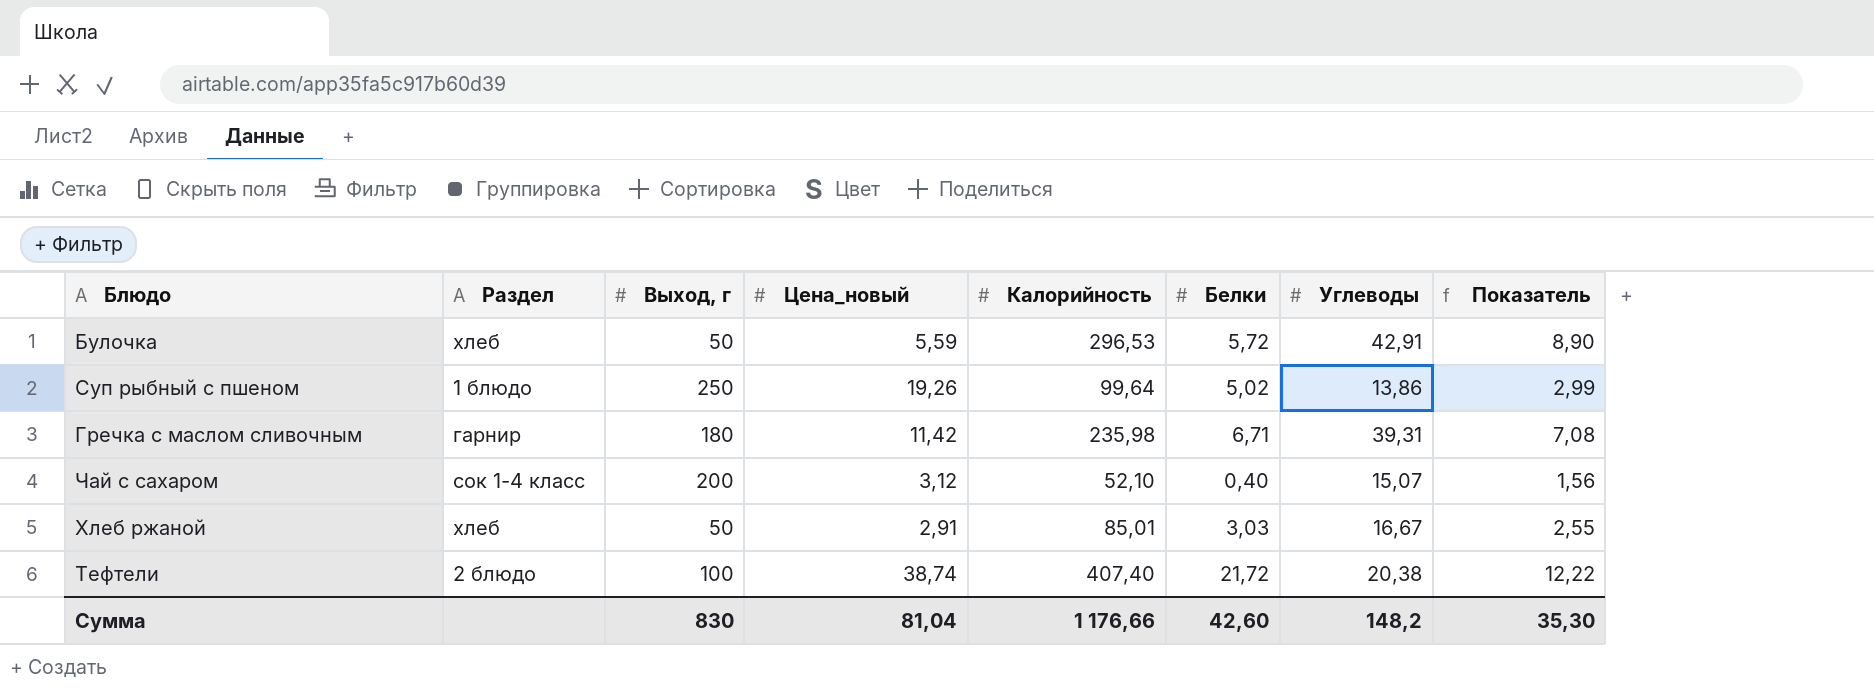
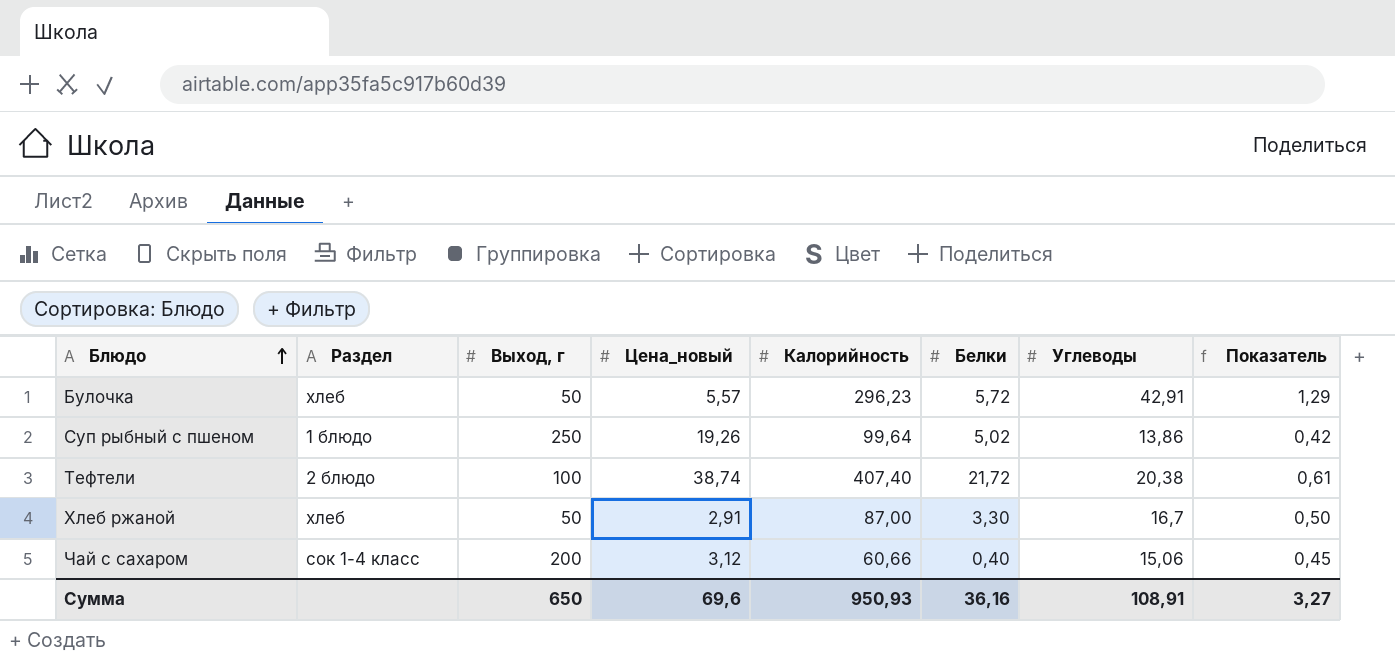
row order: none -> Блюдо ascending
column Показатель | formula: [Калорийность] * 0,03 -> [Углеводы] * 0,03
row Гречка с маслом сливочным: гарнир | 180 | 11,42 | 235,98 | 6,71 | 39,31 | 7,08 -> none
Булочка | Цена_новый: 5,59 -> 5,57
Булочка | Калорийность: 296,53 -> 296,23
Хлеб ржаной | Калорийность: 85,01 -> 87,00
Хлеб ржаной | Белки: 3,03 -> 3,30
Хлеб ржаной | Углеводы: 16,67 -> 16,7
Чай с сахаром | Калорийность: 52,10 -> 60,66
Чай с сахаром | Углеводы: 15,07 -> 15,06
Сумма | Выход, г: 830 -> 650
Сумма | Цена_новый: 81,04 -> 69,6
Сумма | Калорийность: 1 176,66 -> 950,93
Сумма | Белки: 42,60 -> 36,16
Сумма | Углеводы: 148,2 -> 108,91
Сумма | Показатель: 35,30 -> 3,27

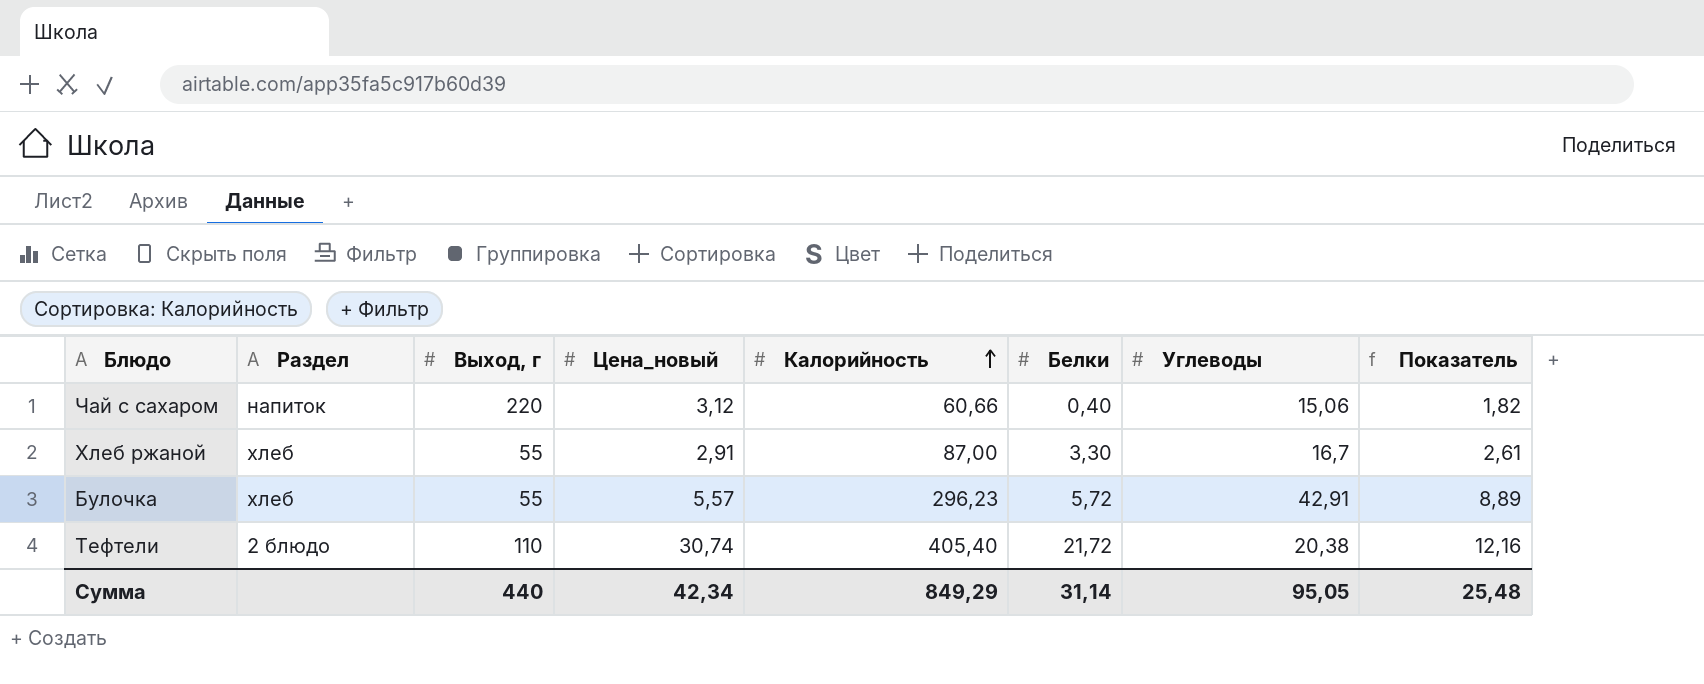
row order: Блюдо ascending -> Калорийность ascending
column Показатель | formula: [Углеводы] * 0,03 -> [Калорийность] * 0,03
row Суп рыбный с пшеном: 1 блюдо | 250 | 19,26 | 99,64 | 5,02 | 13,86 | 0,42 -> none
Чай с сахаром | Раздел: сок 1-4 класс -> напиток
Чай с сахаром | Выход, г: 200 -> 220
Хлеб ржаной | Выход, г: 50 -> 55
Булочка | Выход, г: 50 -> 55
Тефтели | Выход, г: 100 -> 110
Тефтели | Цена_новый: 38,74 -> 30,74
Тефтели | Калорийность: 407,40 -> 405,40
Сумма | Выход, г: 650 -> 440
Сумма | Цена_новый: 69,6 -> 42,34
Сумма | Калорийность: 950,93 -> 849,29
Сумма | Белки: 36,16 -> 31,14
Сумма | Углеводы: 108,91 -> 95,05
Сумма | Показатель: 3,27 -> 25,48

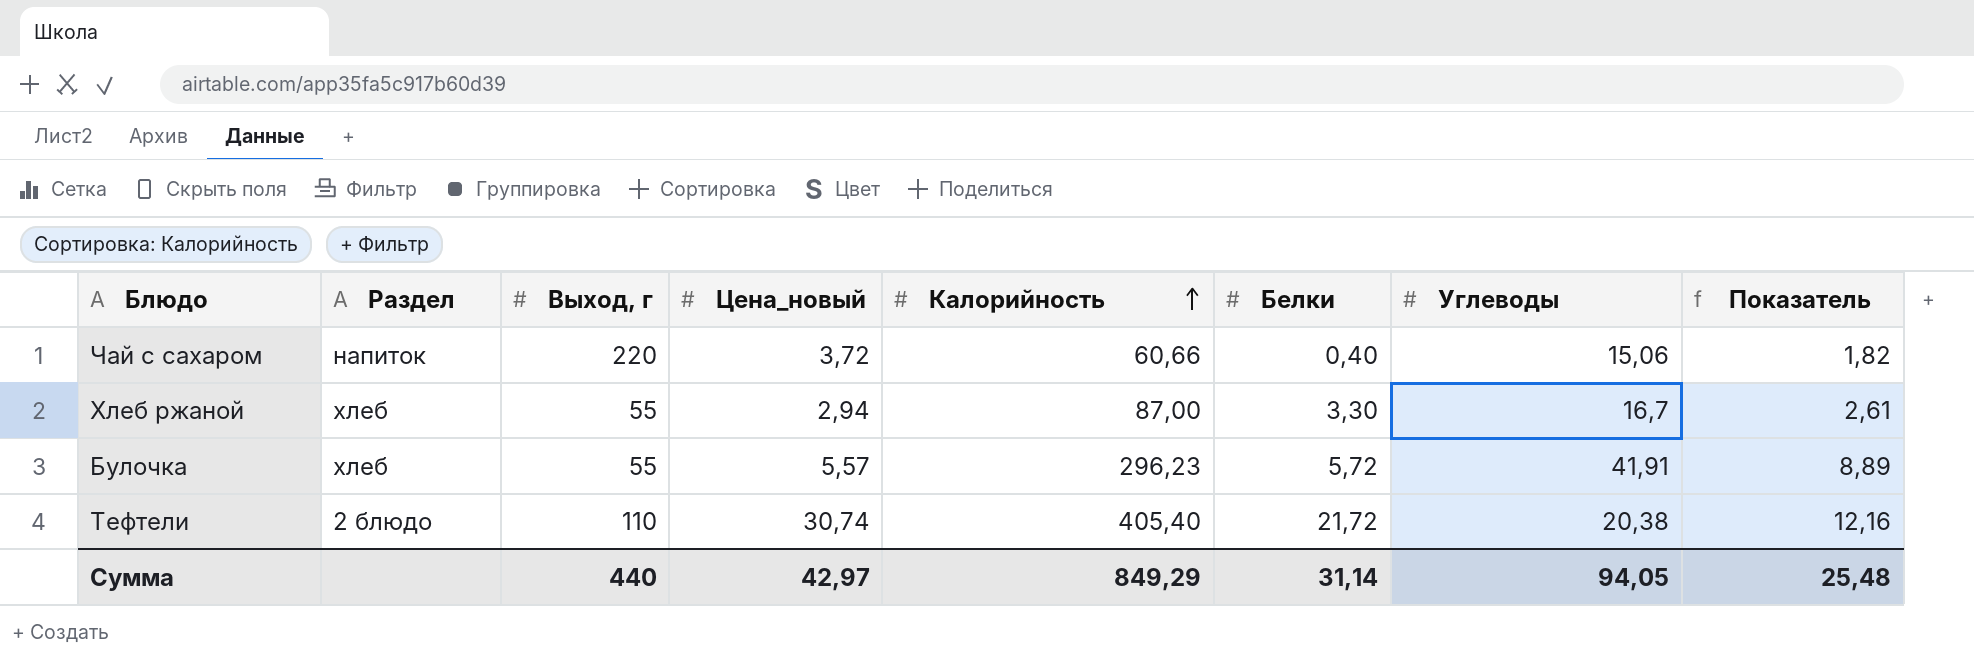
Чай с сахаром | Цена_новый: 3,12 -> 3,72
Хлеб ржаной | Цена_новый: 2,91 -> 2,94
Булочка | Углеводы: 42,91 -> 41,91
Сумма | Цена_новый: 42,34 -> 42,97
Сумма | Углеводы: 95,05 -> 94,05

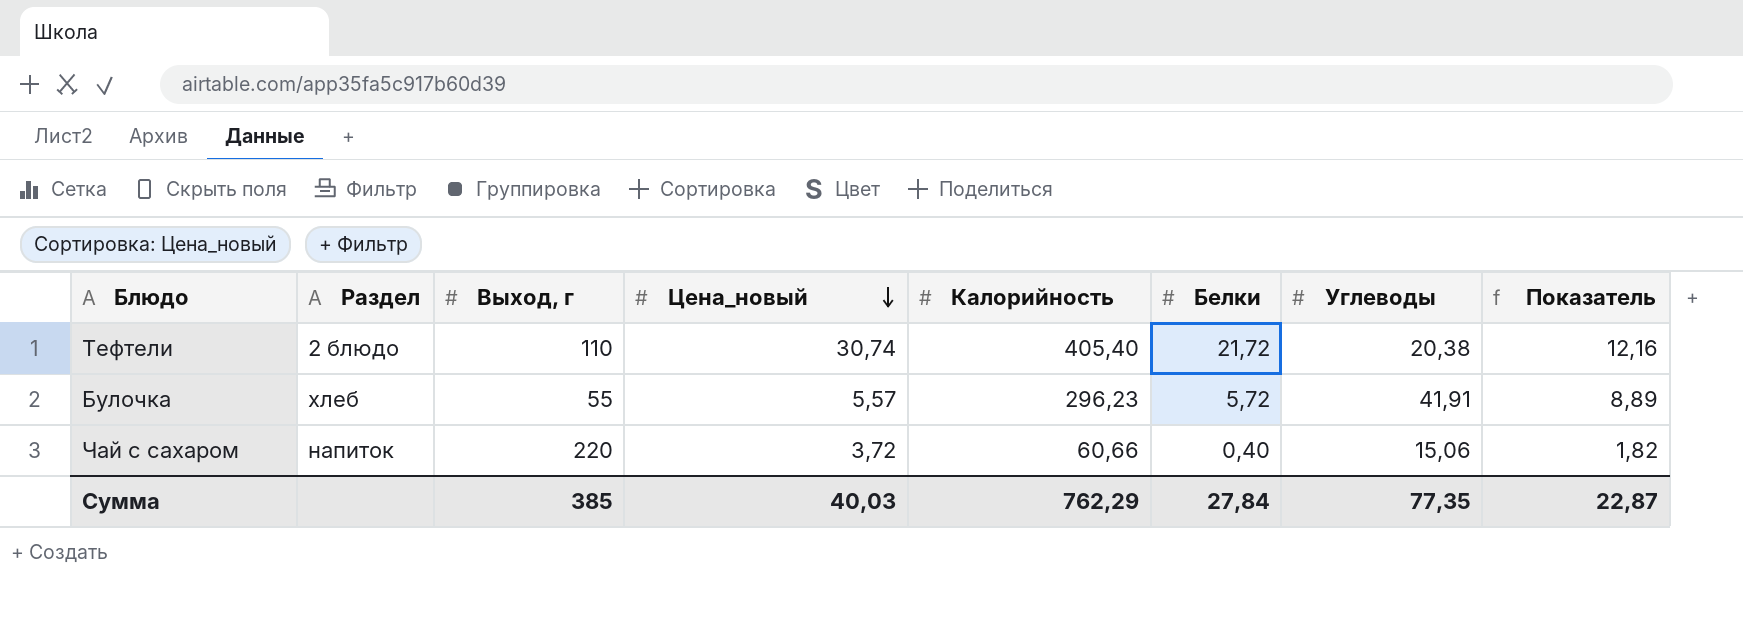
row order: Калорийность ascending -> Цена_новый descending
row Хлеб ржаной: хлеб | 55 | 2,94 | 87,00 | 3,30 | 16,7 | 2,61 -> none
Сумма | Выход, г: 440 -> 385
Сумма | Цена_новый: 42,97 -> 40,03
Сумма | Калорийность: 849,29 -> 762,29
Сумма | Белки: 31,14 -> 27,84
Сумма | Углеводы: 94,05 -> 77,35
Сумма | Показатель: 25,48 -> 22,87

